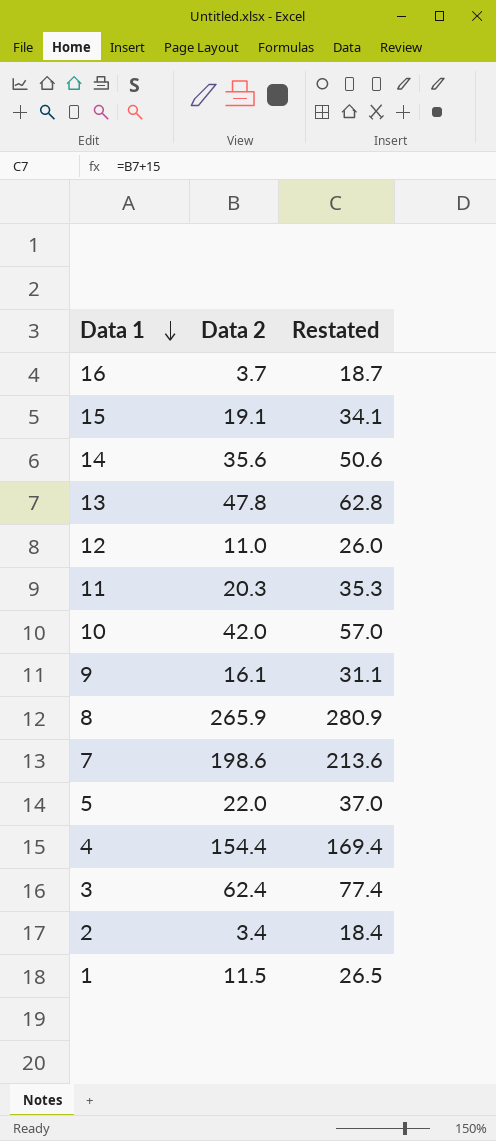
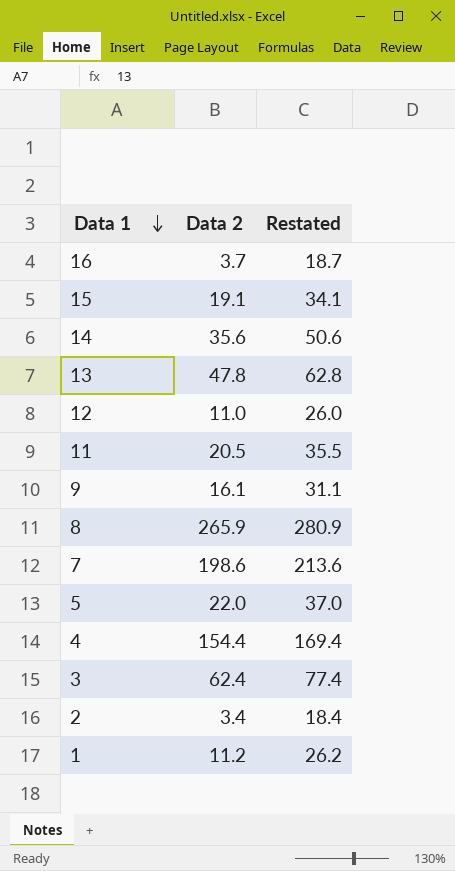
row 10: 42.0 | 57.0 -> none
11 | Data 2: 20.3 -> 20.5
11 | Restated: 35.3 -> 35.5
1 | Data 2: 11.5 -> 11.2
1 | Restated: 26.5 -> 26.2

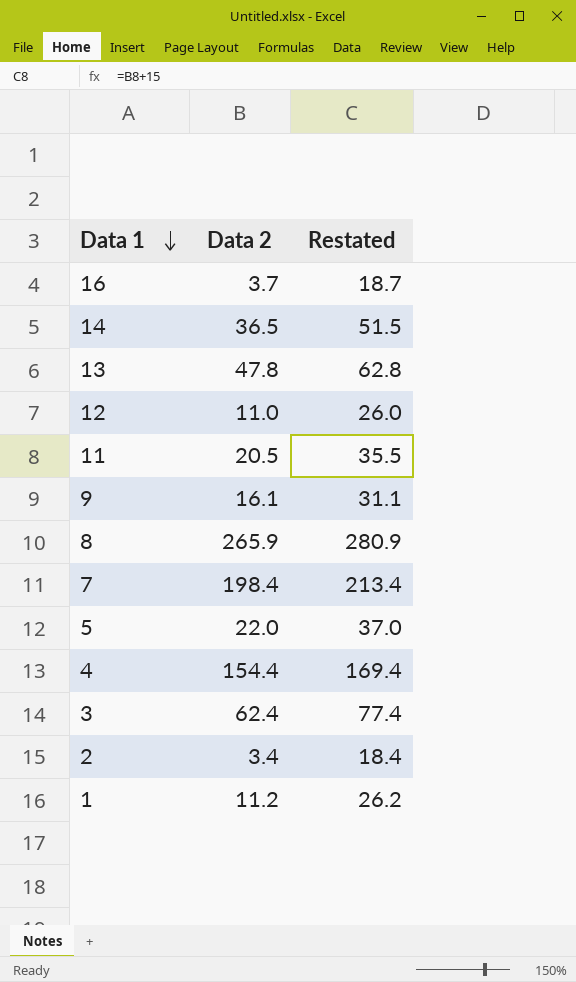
row 15: 19.1 | 34.1 -> none
14 | Data 2: 35.6 -> 36.5
14 | Restated: 50.6 -> 51.5
7 | Data 2: 198.6 -> 198.4
7 | Restated: 213.6 -> 213.4

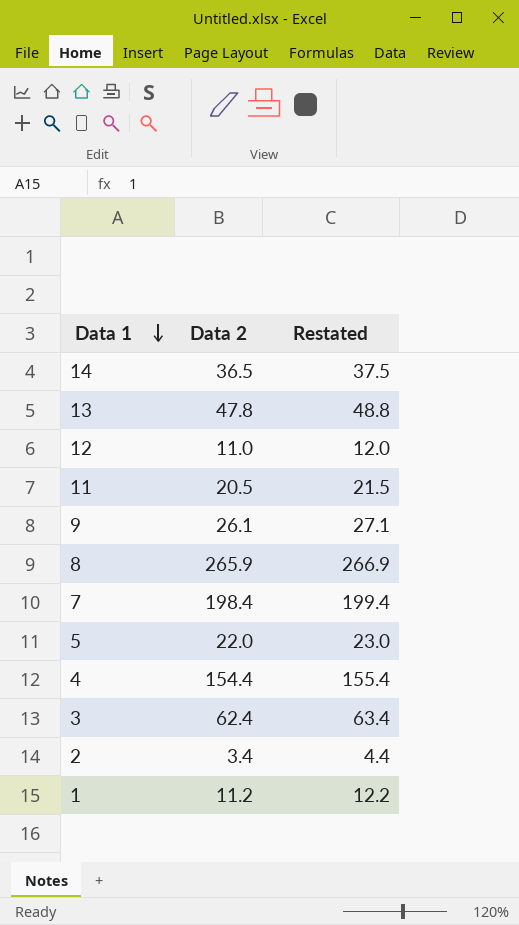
column Restated | formula: [Data 2] + 15 -> [Data 2] + 1
row 16: 3.7 | 18.7 -> none
9 | Data 2: 16.1 -> 26.1

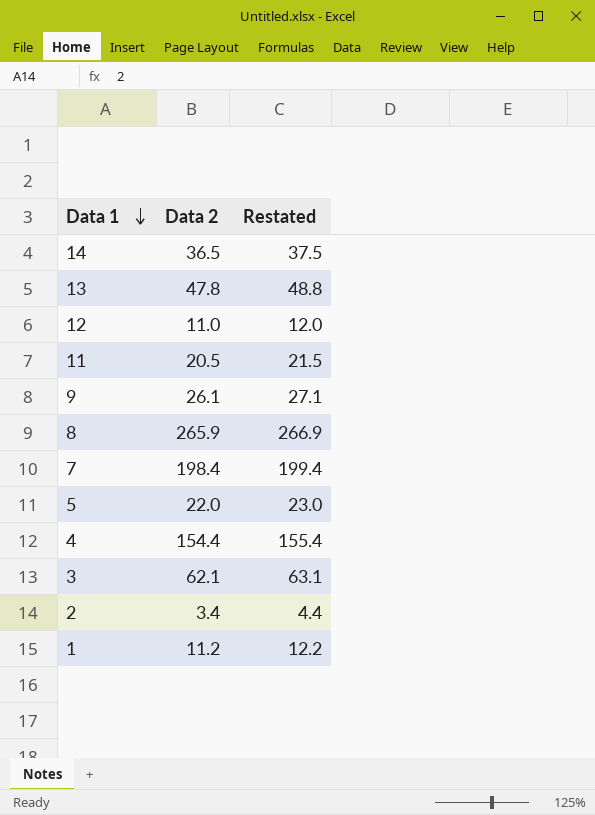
3 | Data 2: 62.4 -> 62.1
3 | Restated: 63.4 -> 63.1

